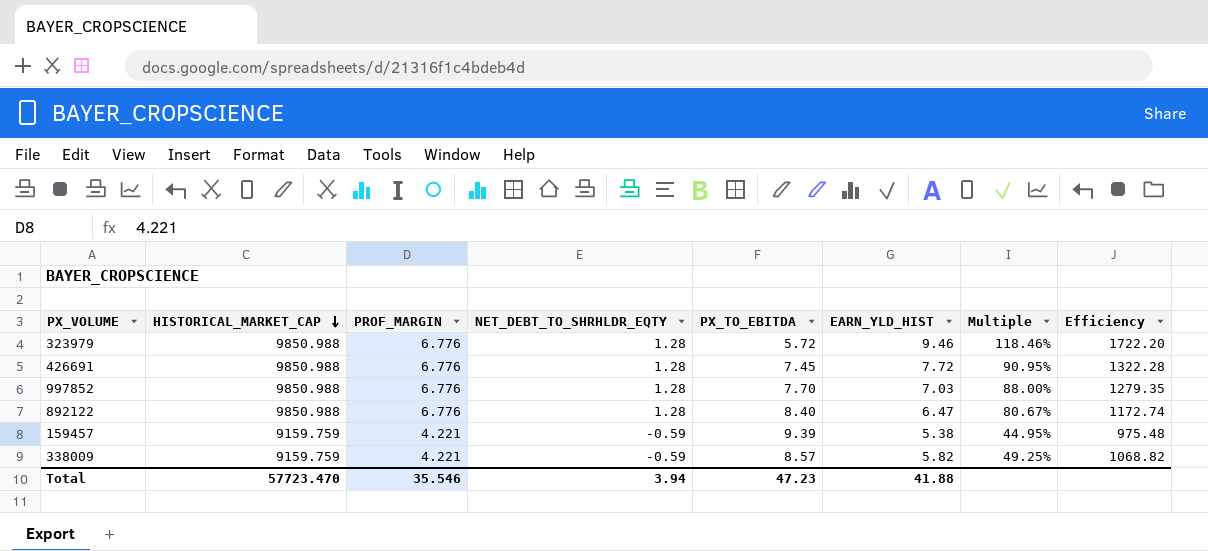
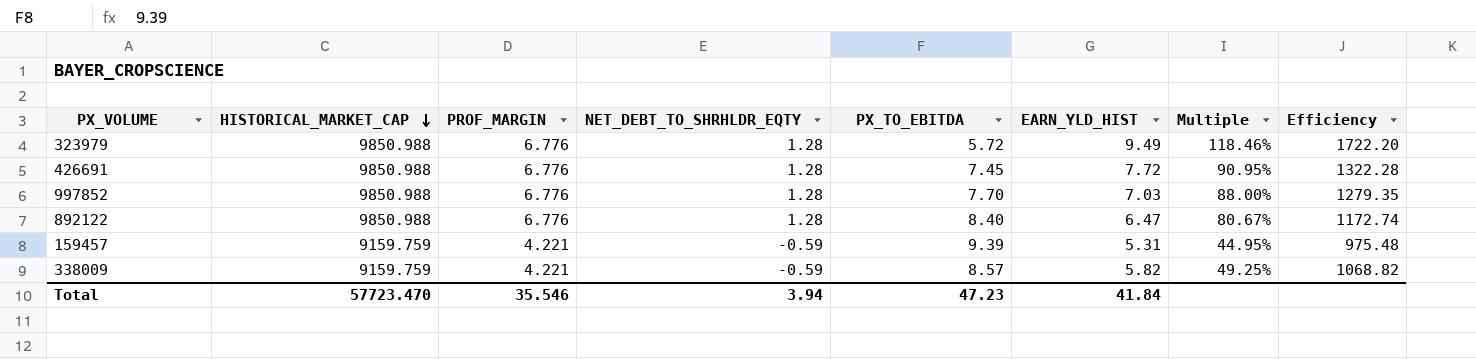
323979 | EARN_YLD_HIST: 9.46 -> 9.49
159457 | EARN_YLD_HIST: 5.38 -> 5.31
Total | EARN_YLD_HIST: 41.88 -> 41.84

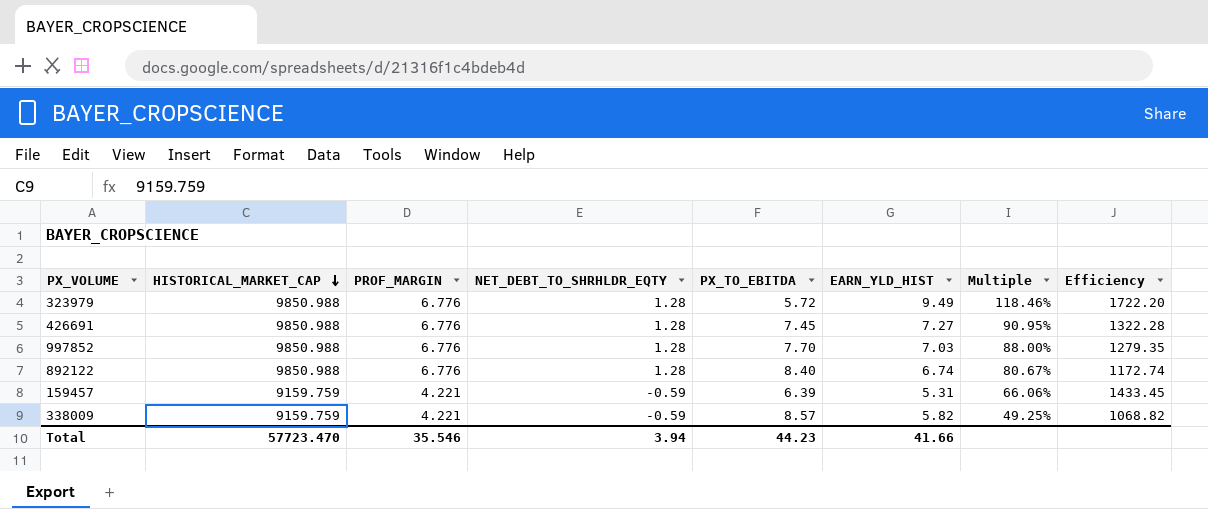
426691 | EARN_YLD_HIST: 7.72 -> 7.27
892122 | EARN_YLD_HIST: 6.47 -> 6.74
159457 | PX_TO_EBITDA: 9.39 -> 6.39
159457 | Multiple: 44.95% -> 66.06%
159457 | Efficiency: 975.48 -> 1433.45
Total | PX_TO_EBITDA: 47.23 -> 44.23
Total | EARN_YLD_HIST: 41.84 -> 41.66

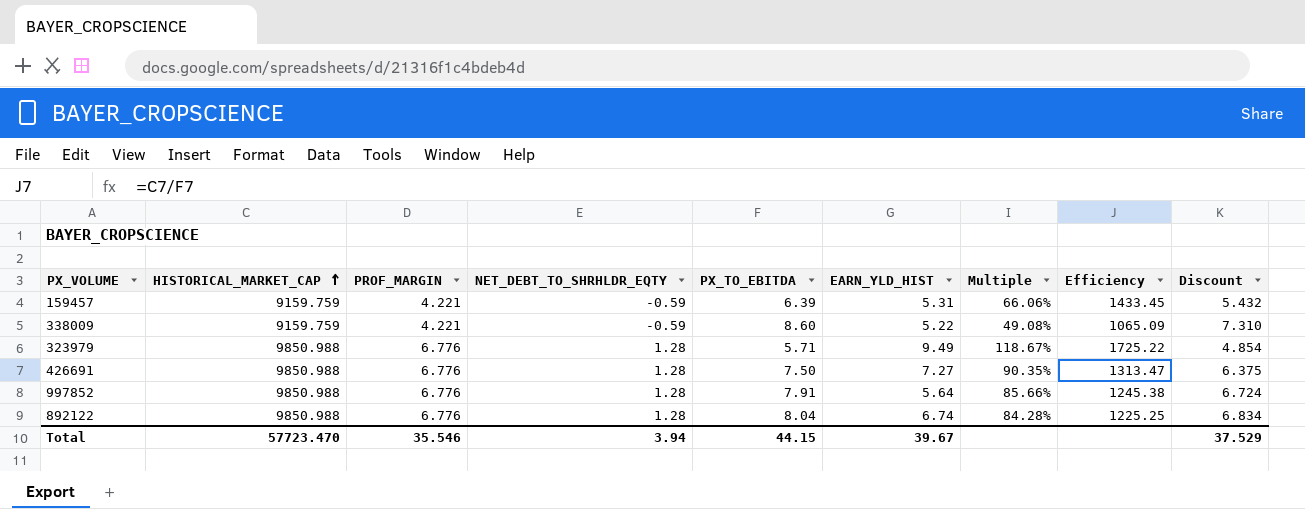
row order: HISTORICAL_MARKET_CAP descending -> HISTORICAL_MARKET_CAP ascending
column Discount | formula: none -> [PX_TO_EBITDA] * 0.85
338009 | PX_TO_EBITDA: 8.57 -> 8.60
338009 | EARN_YLD_HIST: 5.82 -> 5.22
338009 | Multiple: 49.25% -> 49.08%
338009 | Efficiency: 1068.82 -> 1065.09
323979 | PX_TO_EBITDA: 5.72 -> 5.71
323979 | Multiple: 118.46% -> 118.67%
323979 | Efficiency: 1722.20 -> 1725.22
426691 | PX_TO_EBITDA: 7.45 -> 7.50
426691 | Multiple: 90.95% -> 90.35%
426691 | Efficiency: 1322.28 -> 1313.47
997852 | PX_TO_EBITDA: 7.70 -> 7.91
997852 | EARN_YLD_HIST: 7.03 -> 5.64
997852 | Multiple: 88.00% -> 85.66%
997852 | Efficiency: 1279.35 -> 1245.38
892122 | PX_TO_EBITDA: 8.40 -> 8.04
892122 | Multiple: 80.67% -> 84.28%
892122 | Efficiency: 1172.74 -> 1225.25
Total | PX_TO_EBITDA: 44.23 -> 44.15
Total | EARN_YLD_HIST: 41.66 -> 39.67

